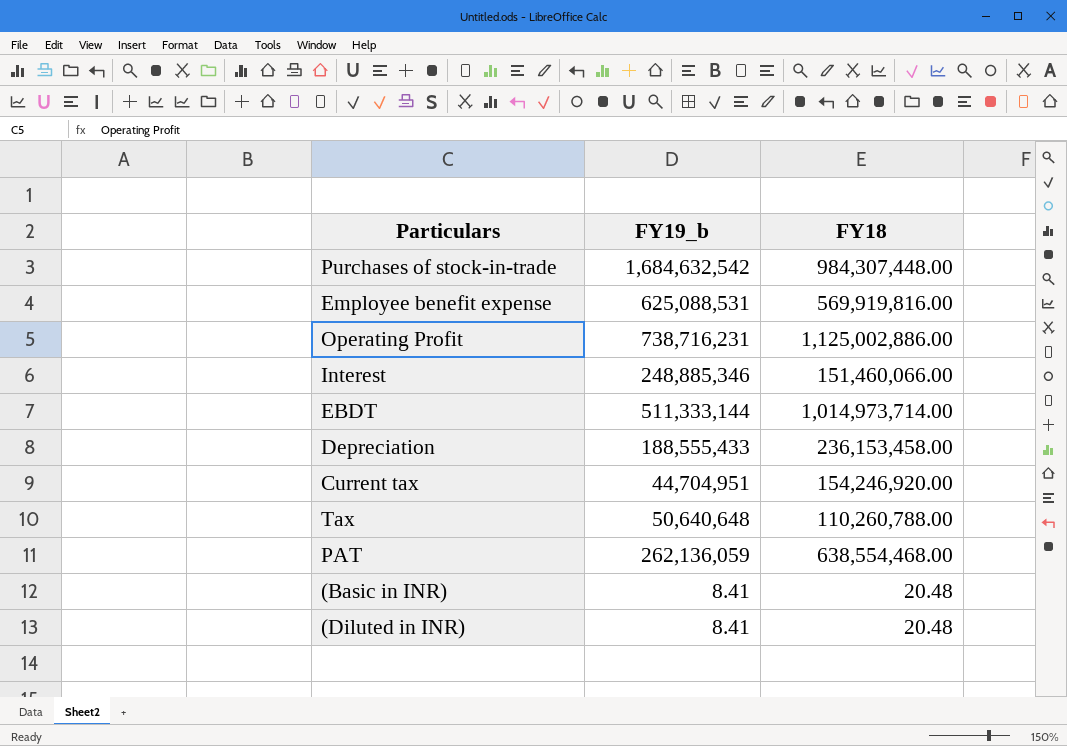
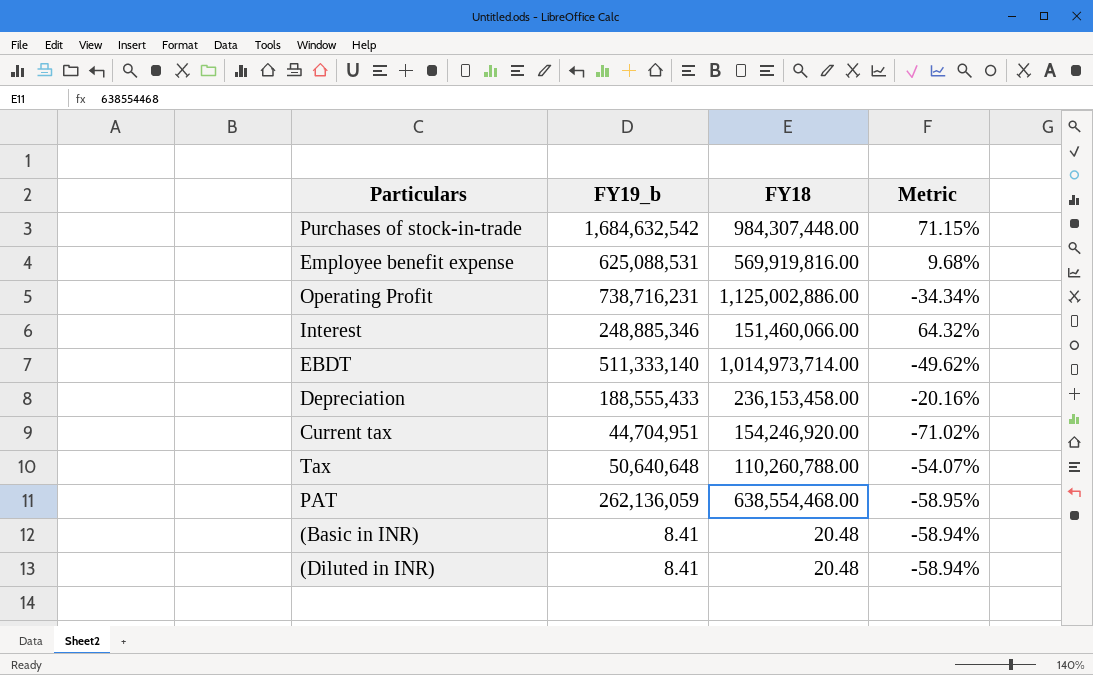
column Metric | formula: none -> ([FY19_b] - [FY18]) / [FY18]
EBDT | FY19_b: 511,333,144 -> 511,333,140

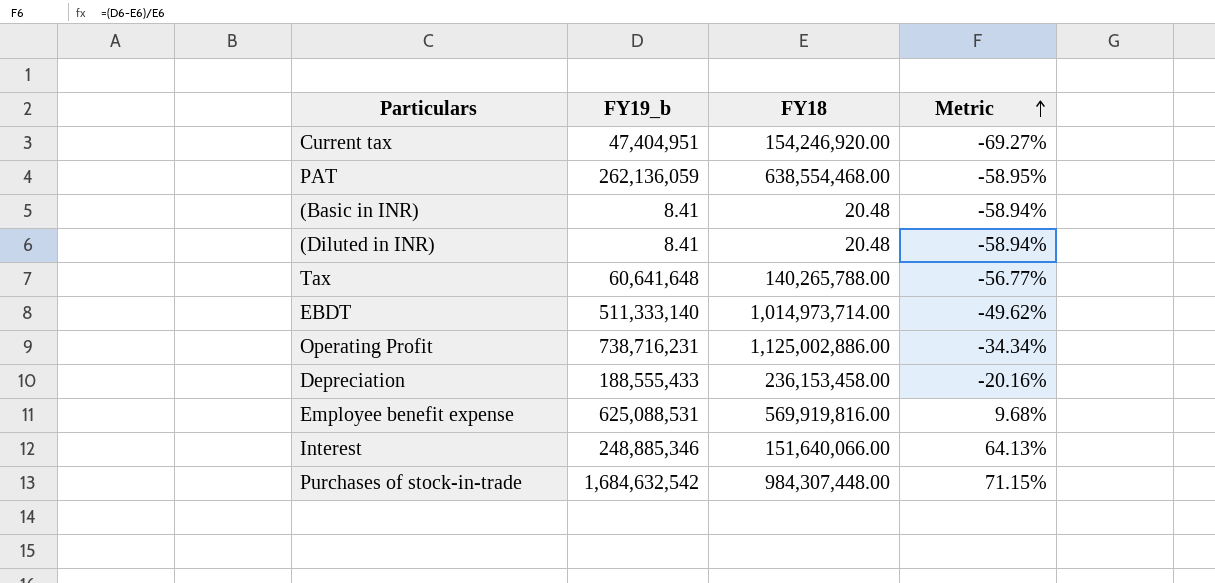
row order: none -> Metric ascending
Current tax | FY19_b: 44,704,951 -> 47,404,951
Current tax | Metric: -71.02% -> -69.27%
Tax | FY19_b: 50,640,648 -> 60,641,648
Tax | FY18: 110,260,788.00 -> 140,265,788.00
Tax | Metric: -54.07% -> -56.77%
Interest | FY18: 151,460,066.00 -> 151,640,066.00
Interest | Metric: 64.32% -> 64.13%

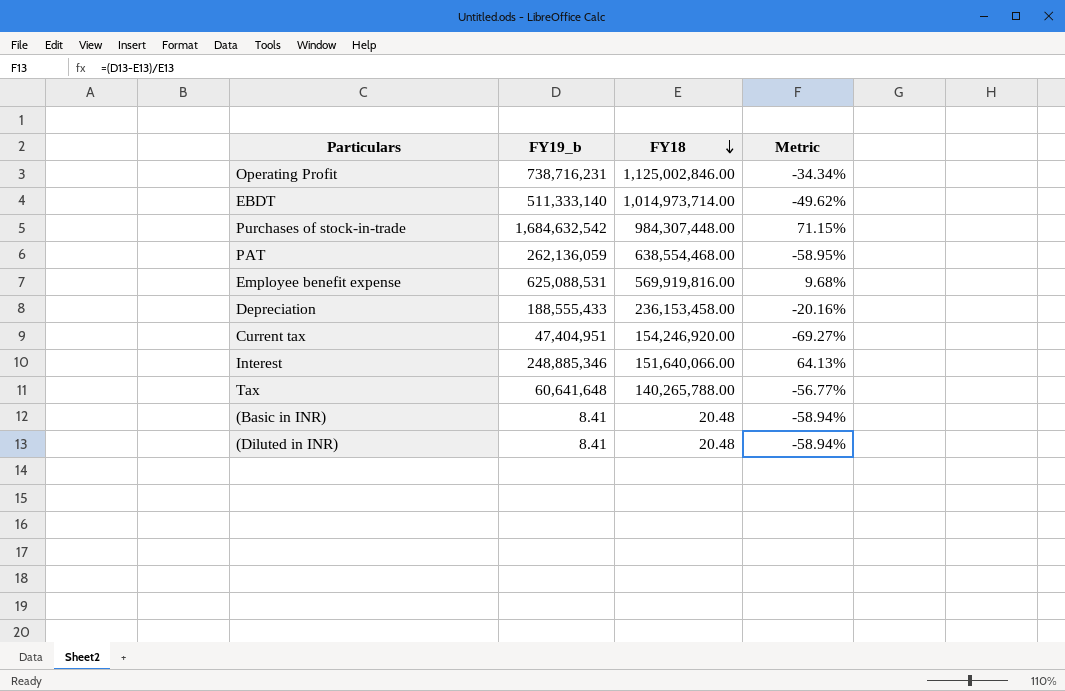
row order: Metric ascending -> FY18 descending
Operating Profit | FY18: 1,125,002,886.00 -> 1,125,002,846.00

